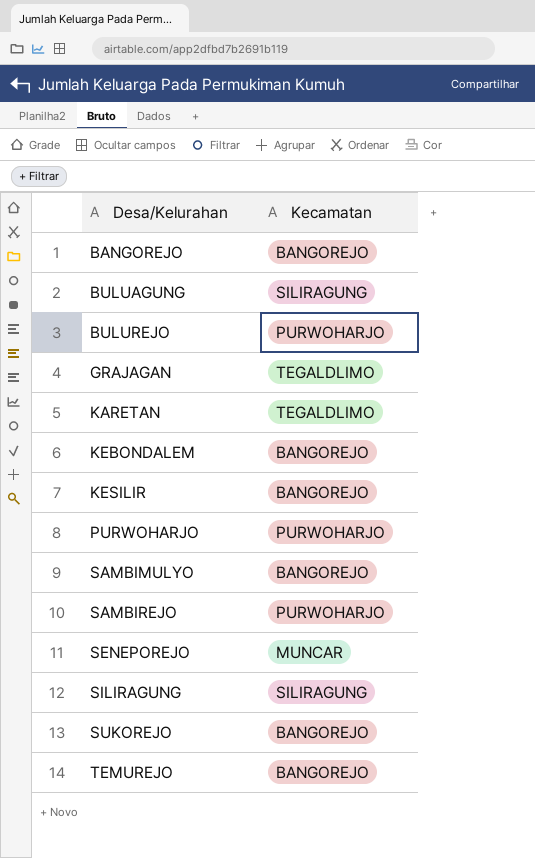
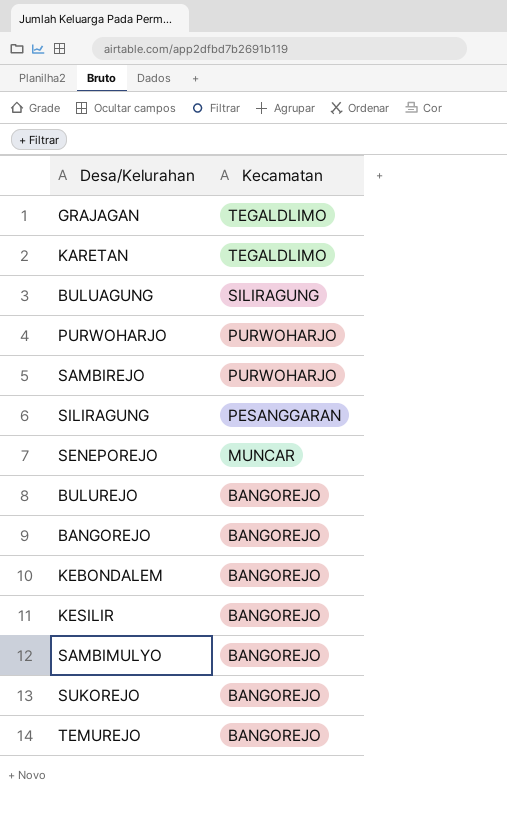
row order: Desa/Kelurahan ascending -> Kecamatan descending
SILIRAGUNG | Kecamatan: SILIRAGUNG -> PESANGGARAN
BULUREJO | Kecamatan: PURWOHARJO -> BANGOREJO

